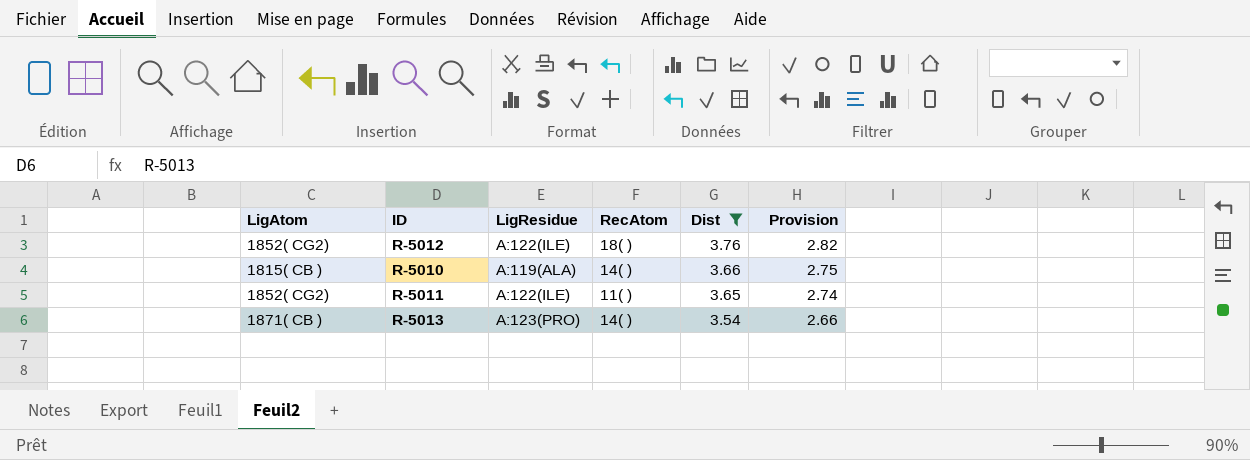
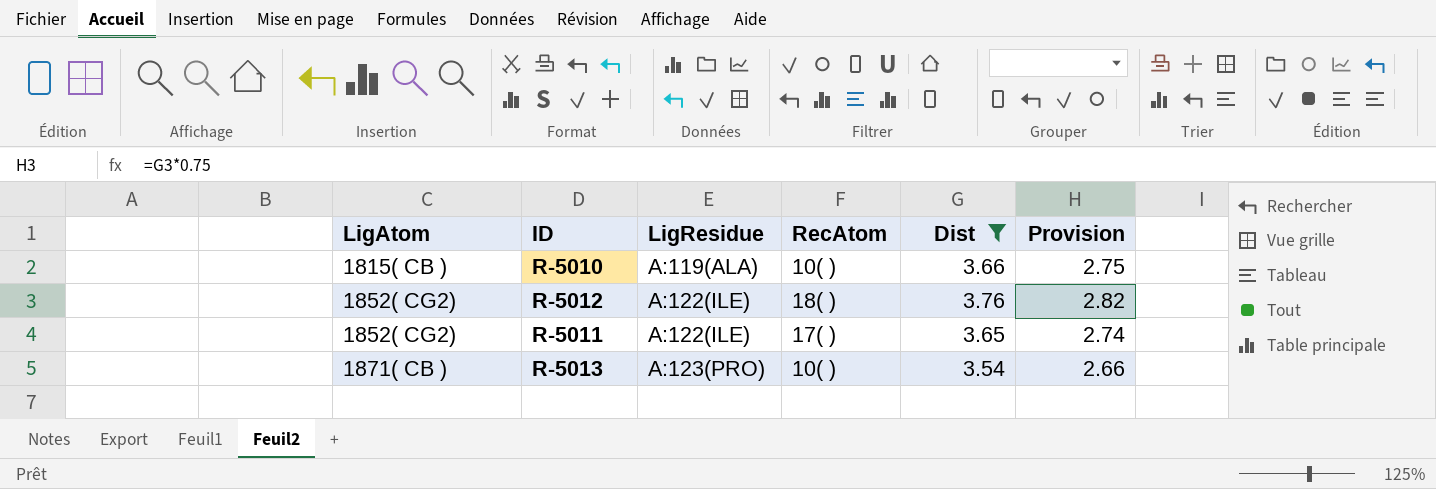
row order: Dist descending -> LigAtom ascending
R-5010 | RecAtom: 14( ) -> 10( )
R-5011 | RecAtom: 11( ) -> 17( )
R-5013 | RecAtom: 14( ) -> 10( )

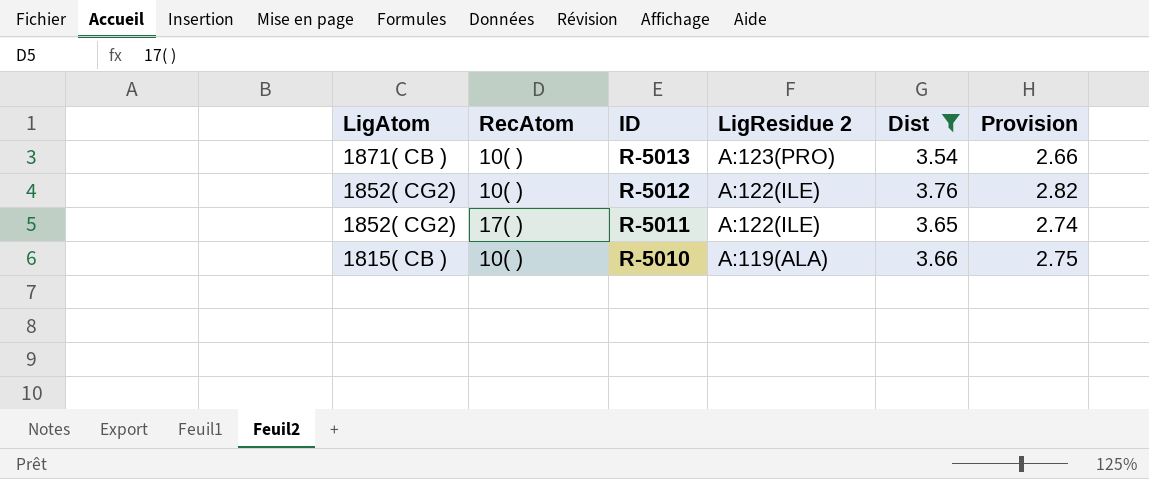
row order: LigAtom ascending -> LigAtom descending
column RecAtom | position: 4 -> 2
column name: LigResidue -> LigResidue 2
R-5012 | RecAtom: 18( ) -> 10( )

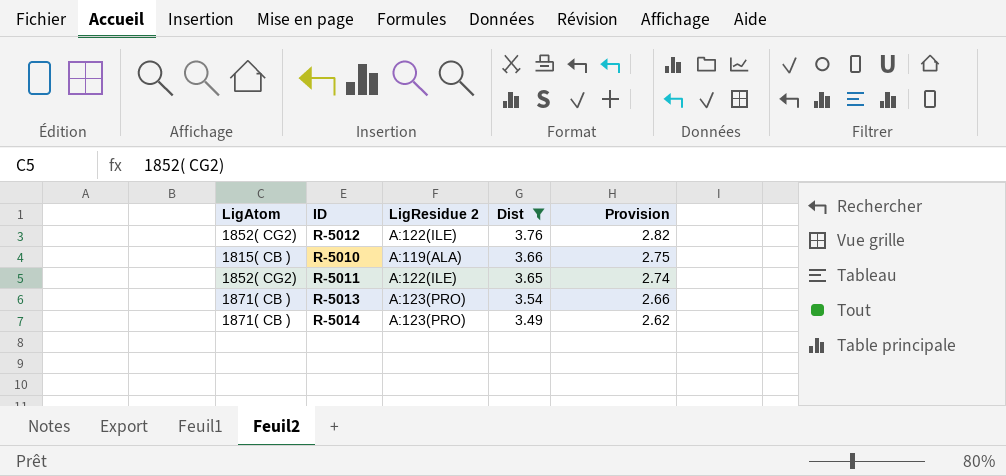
row order: LigAtom descending -> Dist descending
column RecAtom | position: 2 -> none
row R-5014: none -> 1871( CB ) | A:123(PRO) | 3.49 | 2.62

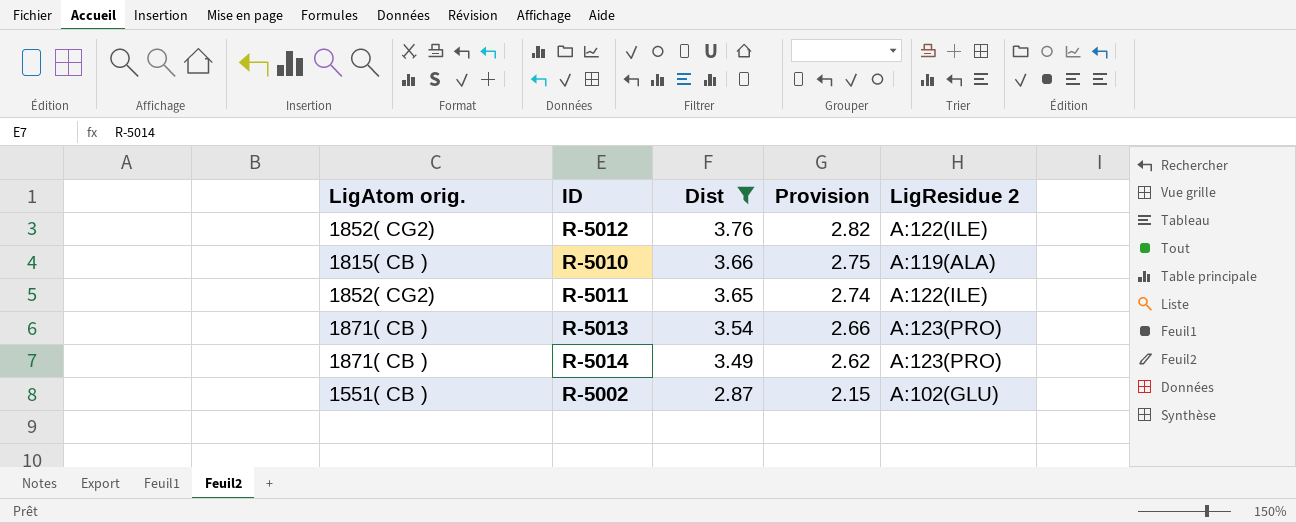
column name: LigAtom -> LigAtom orig.
column LigResidue 2 | position: 3 -> 5
row R-5002: none -> 1551( CB ) | 2.87 | 2.15 | A:102(GLU)

